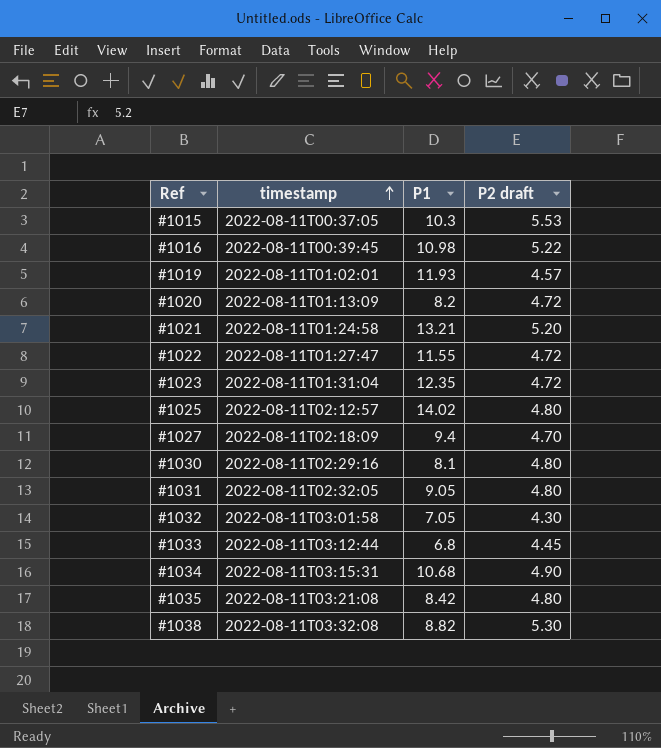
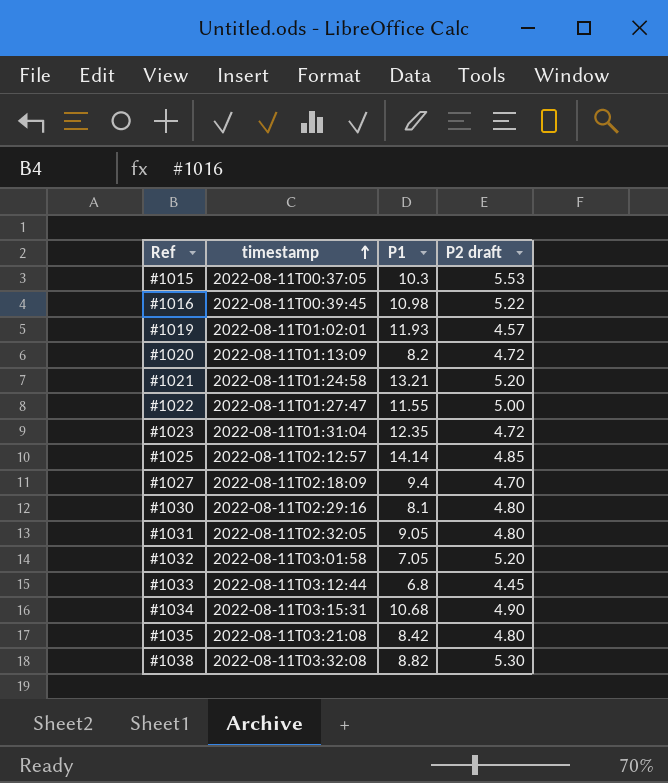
#1022 | P2 draft: 4.72 -> 5.00
#1025 | P1: 14.02 -> 14.14
#1025 | P2 draft: 4.80 -> 4.85
#1032 | P2 draft: 4.30 -> 5.20

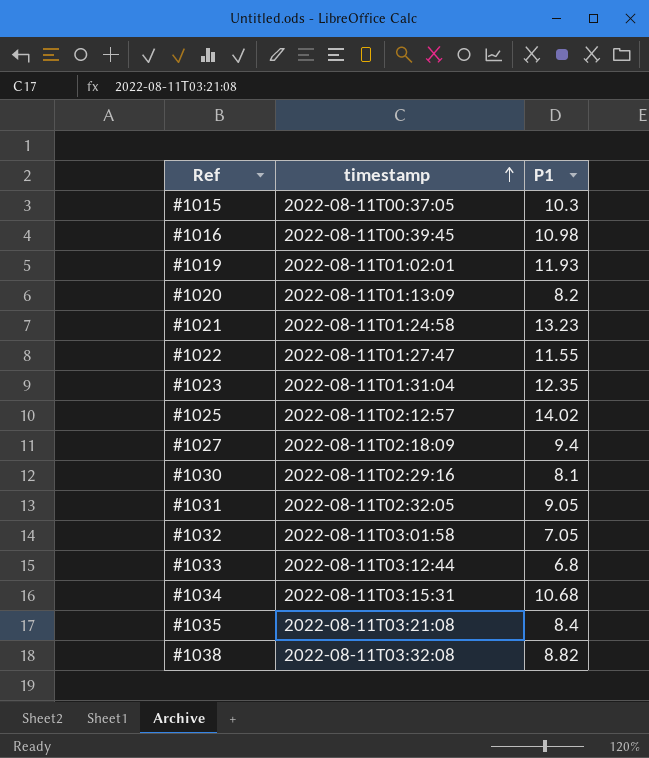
column P2 draft | position: 4 -> none
#1021 | P1: 13.21 -> 13.23
#1025 | P1: 14.14 -> 14.02
#1035 | P1: 8.42 -> 8.4

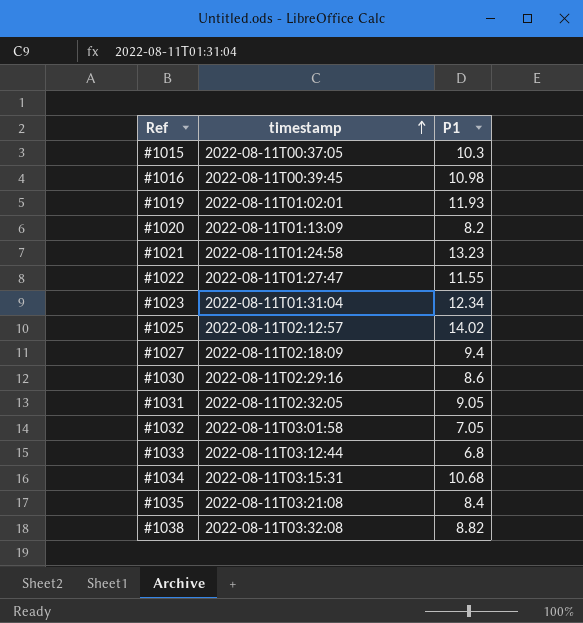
#1023 | P1: 12.35 -> 12.34
#1030 | P1: 8.1 -> 8.6

